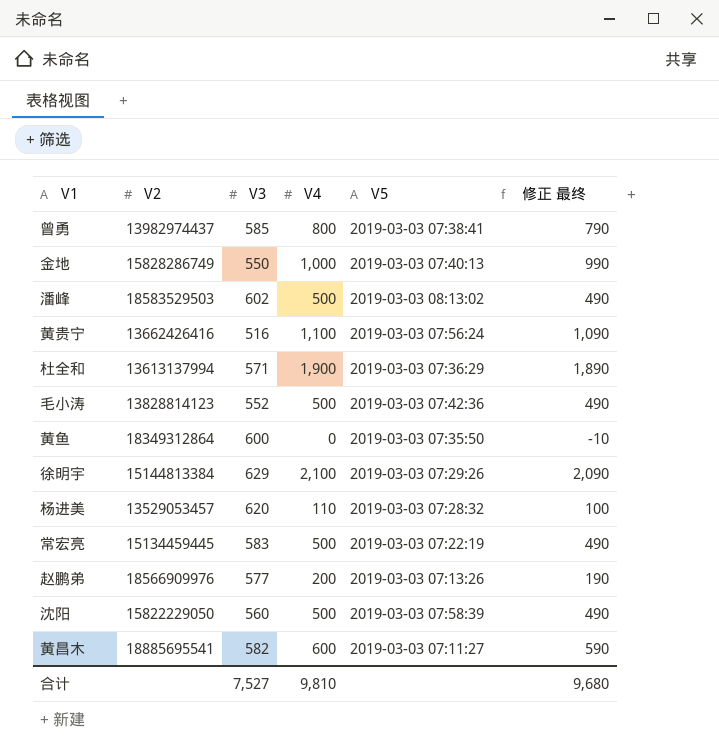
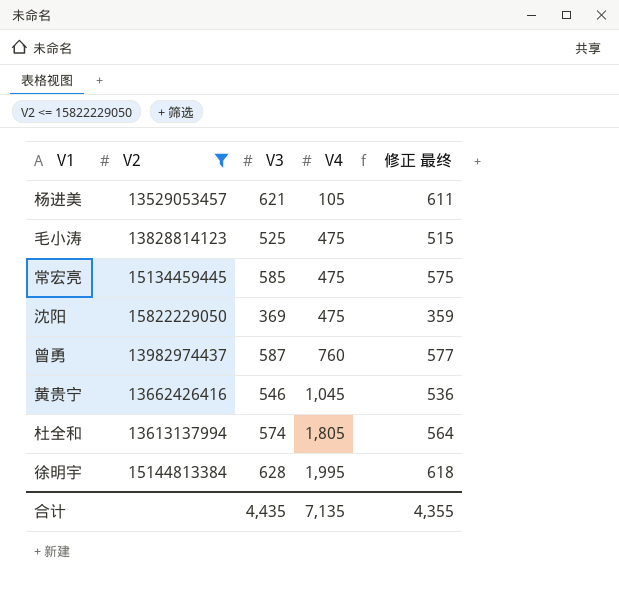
filter: none -> V2 <= 15822229050
row order: none -> V4 ascending
column V5 | position: 5 -> none
column 修正 最终 | formula: [V4] - 10 -> [V3] - 10
杨进美 | V3: 620 -> 621
杨进美 | V4: 110 -> 105
毛小涛 | V3: 552 -> 525
毛小涛 | V4: 500 -> 475
常宏亮 | V3: 583 -> 585
常宏亮 | V4: 500 -> 475
沈阳 | V3: 560 -> 369
沈阳 | V4: 500 -> 475
曾勇 | V3: 585 -> 587
曾勇 | V4: 800 -> 760
黄贵宁 | V3: 516 -> 546
黄贵宁 | V4: 1,100 -> 1,045
杜全和 | V3: 571 -> 574
杜全和 | V4: 1,900 -> 1,805
徐明宇 | V3: 629 -> 628
徐明宇 | V4: 2,100 -> 1,995
合计 | V3: 7,527 -> 4,435
合计 | V4: 9,810 -> 7,135
合计 | 修正 最终: 9,680 -> 4,355

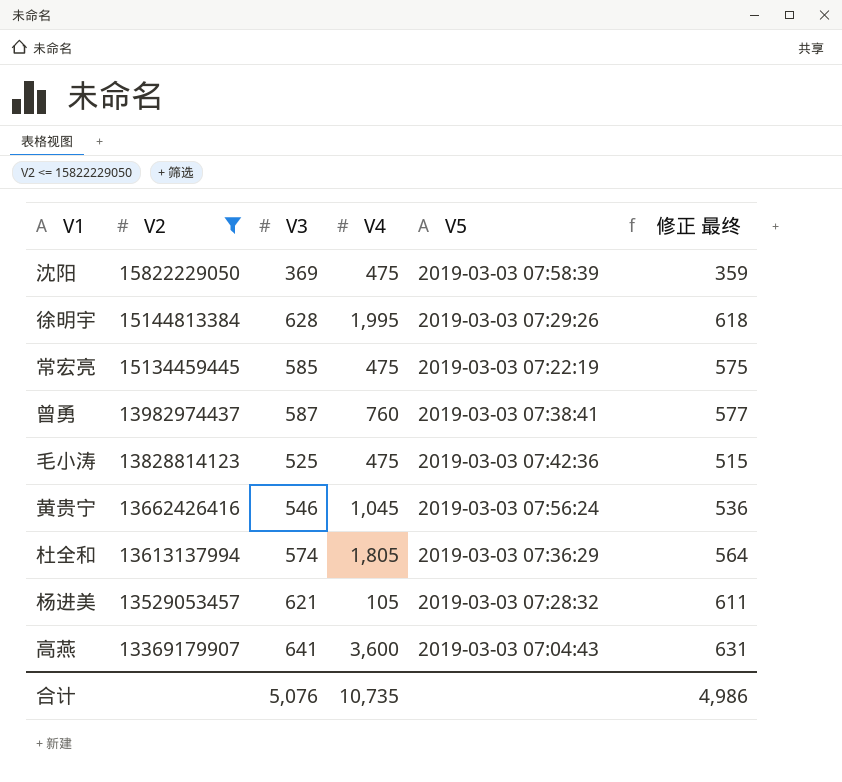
row order: V4 ascending -> V2 descending
column V5 | position: none -> 5
row 高燕: none -> 13369179907 | 641 | 3,600 | 2019-03-03 07:04:43 | 631
合计 | V3: 4,435 -> 5,076
合计 | V4: 7,135 -> 10,735
合计 | 修正 最终: 4,355 -> 4,986

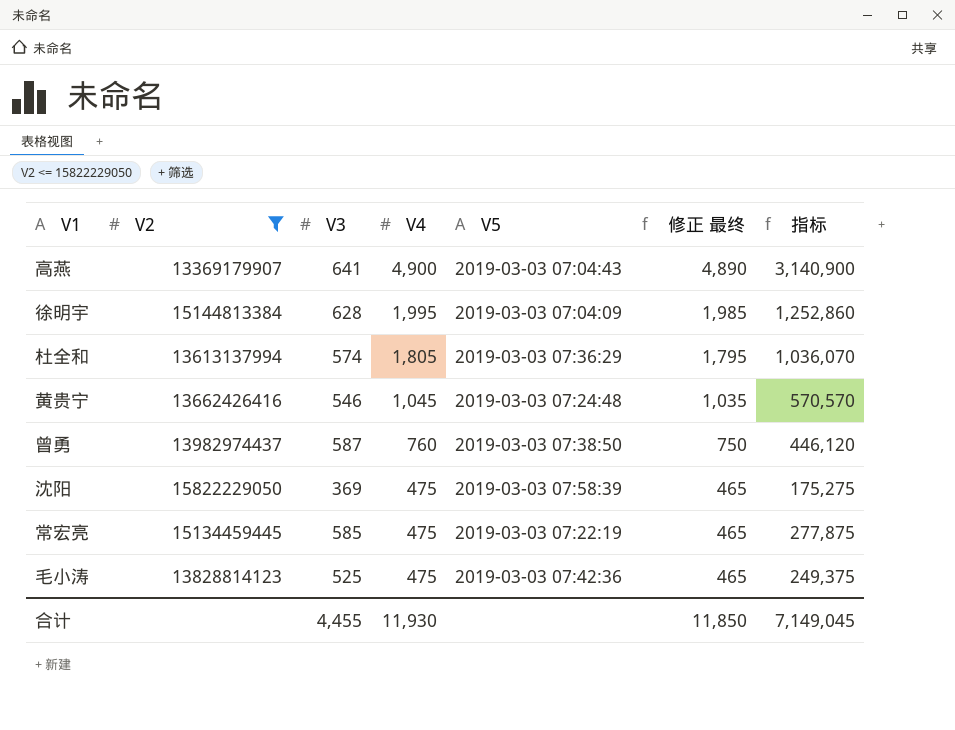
row order: V2 descending -> V4 descending
column 修正 最终 | formula: [V3] - 10 -> [V4] - 10
column 指标 | formula: none -> [V3] * [V4]
row 杨进美: 13529053457 | 621 | 105 | 2019-03-03 07:28:32 | 611 -> none
高燕 | V4: 3,600 -> 4,900
徐明宇 | V5: 2019-03-03 07:29:26 -> 2019-03-03 07:04:09
黄贵宁 | V5: 2019-03-03 07:56:24 -> 2019-03-03 07:24:48
曾勇 | V5: 2019-03-03 07:38:41 -> 2019-03-03 07:38:50
合计 | V3: 5,076 -> 4,455
合计 | V4: 10,735 -> 11,930
合计 | 修正 最终: 4,986 -> 11,850

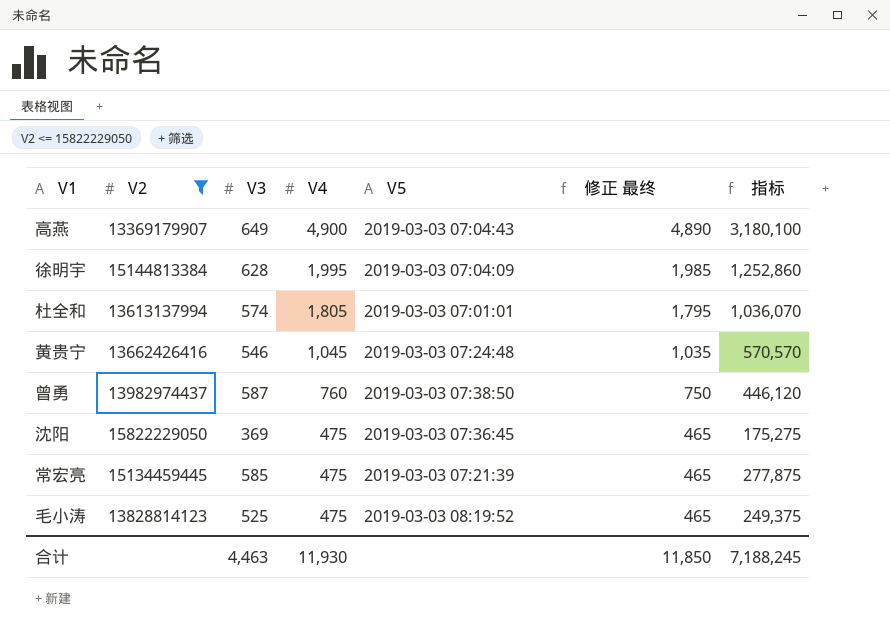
高燕 | V3: 641 -> 649
高燕 | 指标: 3,140,900 -> 3,180,100
杜全和 | V5: 2019-03-03 07:36:29 -> 2019-03-03 07:01:01
沈阳 | V5: 2019-03-03 07:58:39 -> 2019-03-03 07:36:45
常宏亮 | V5: 2019-03-03 07:22:19 -> 2019-03-03 07:21:39
毛小涛 | V5: 2019-03-03 07:42:36 -> 2019-03-03 08:19:52
合计 | V3: 4,455 -> 4,463
合计 | 指标: 7,149,045 -> 7,188,245

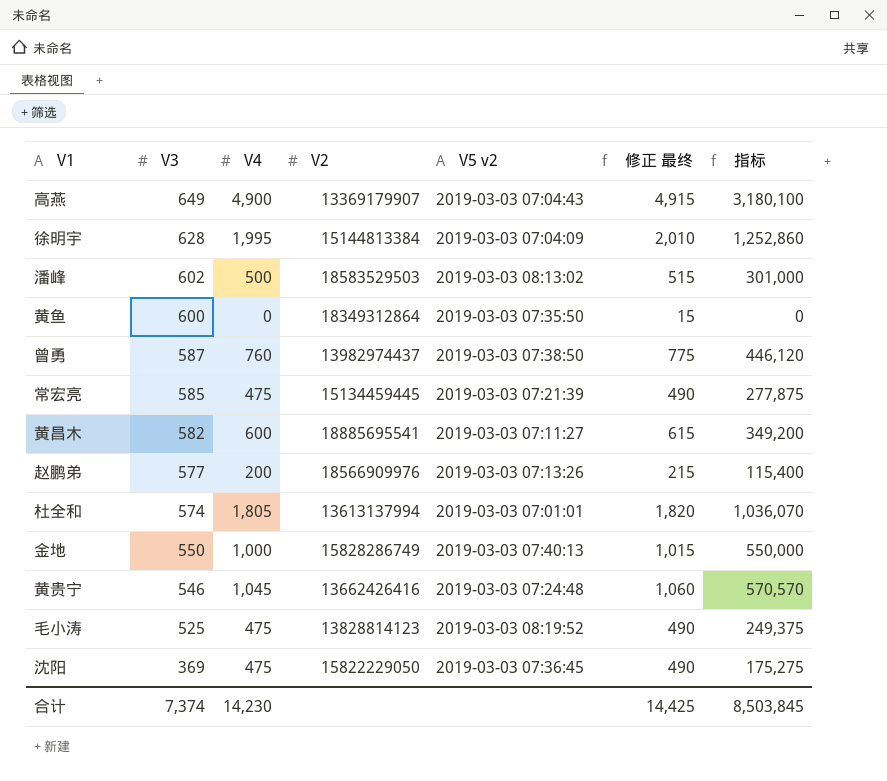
filter: V2 <= 15822229050 -> none
row order: V4 descending -> V3 descending
column V2 | position: 2 -> 4
column name: V5 -> V5 v2
column 修正 最终 | formula: [V4] - 10 -> [V4] + 15
合计 | V3: 4,463 -> 7,374
合计 | V4: 11,930 -> 14,230
合计 | 修正 最终: 11,850 -> 14,425
合计 | 指标: 7,188,245 -> 8,503,845

